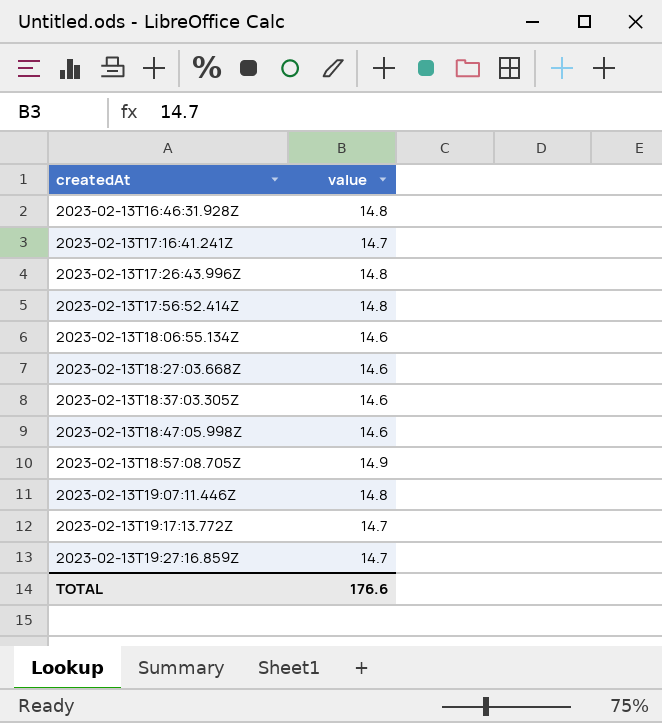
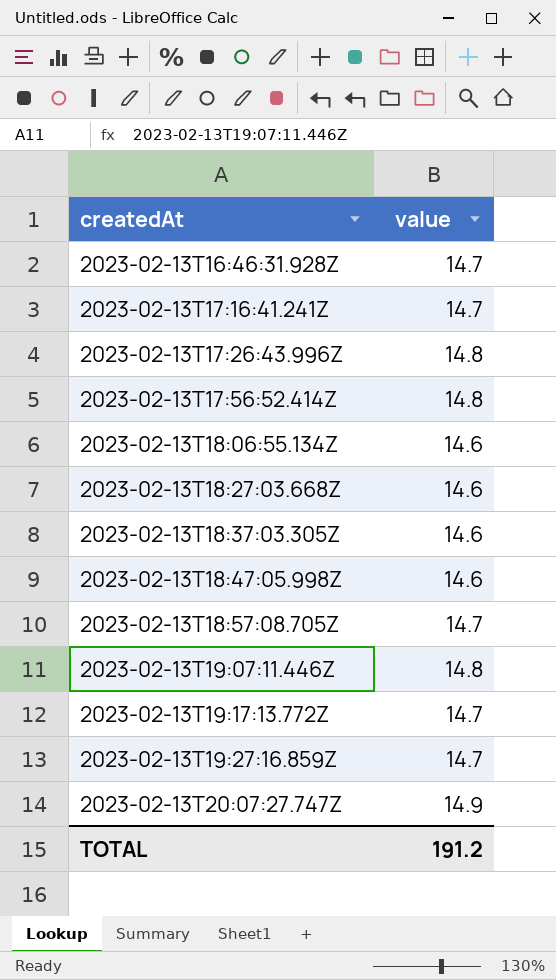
2023-02-13T16:46:31.928Z | value: 14.8 -> 14.7
2023-02-13T18:57:08.705Z | value: 14.9 -> 14.7
row 2023-02-13T20:07:27.747Z: none -> 14.9
TOTAL | value: 176.6 -> 191.2

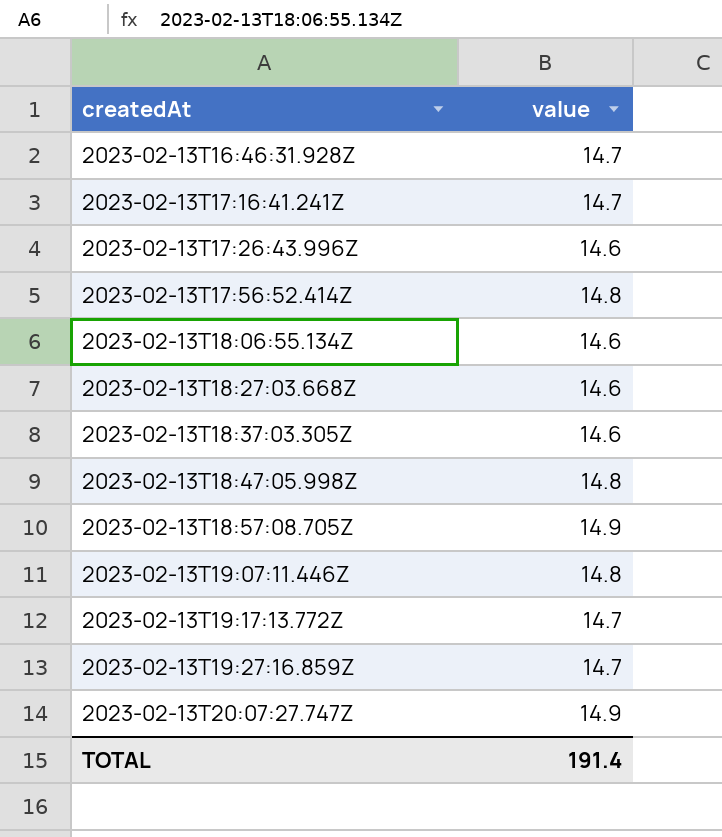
2023-02-13T17:26:43.996Z | value: 14.8 -> 14.6
2023-02-13T18:47:05.998Z | value: 14.6 -> 14.8
2023-02-13T18:57:08.705Z | value: 14.7 -> 14.9
TOTAL | value: 191.2 -> 191.4

